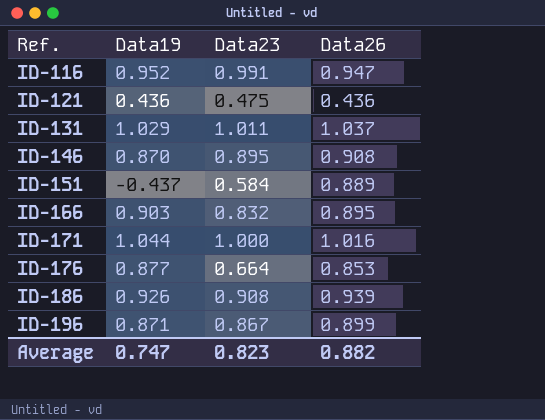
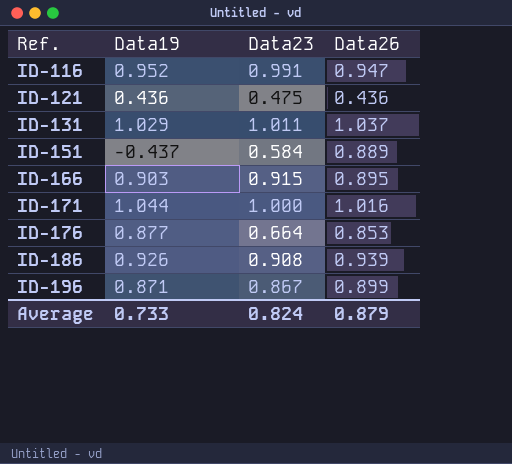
row ID-146: 0.870 | 0.895 | 0.908 -> none
ID-166 | Data23: 0.832 -> 0.915
Average | Data19: 0.747 -> 0.733
Average | Data23: 0.823 -> 0.824
Average | Data26: 0.882 -> 0.879

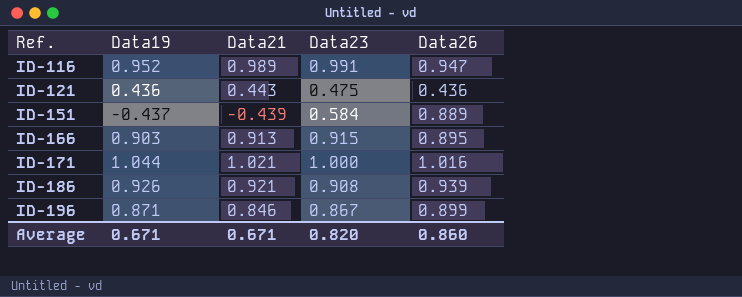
column Data21 | position: none -> 3
row ID-131: 1.029 | 1.011 | 1.037 -> none
row ID-176: 0.877 | 0.664 | 0.853 -> none
Average | Data19: 0.733 -> 0.671
Average | Data23: 0.824 -> 0.820
Average | Data26: 0.879 -> 0.860

